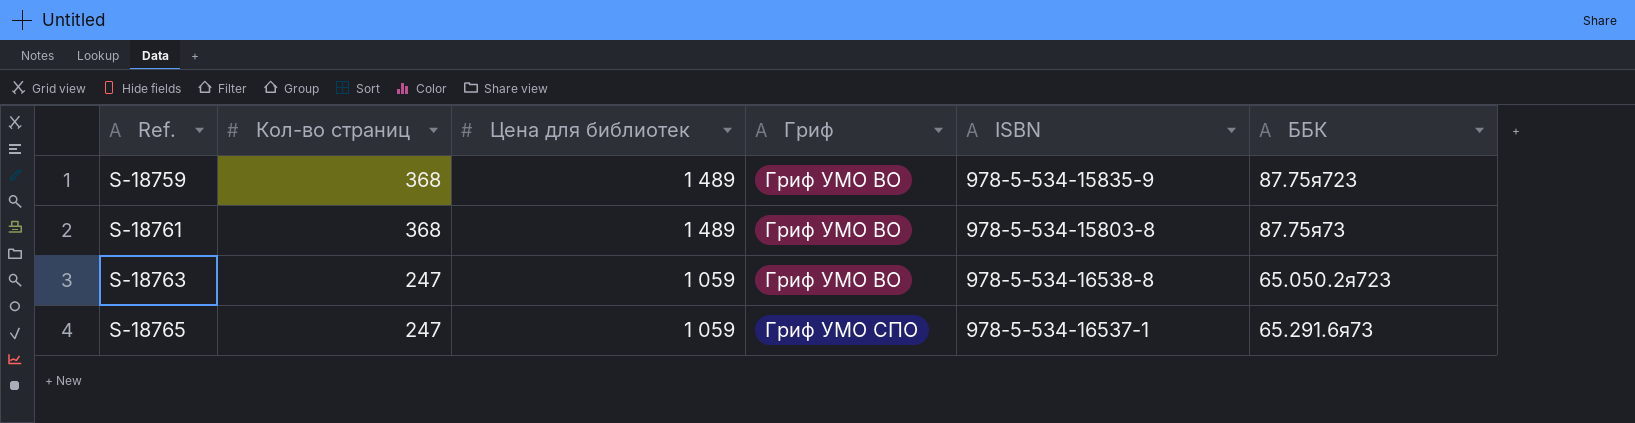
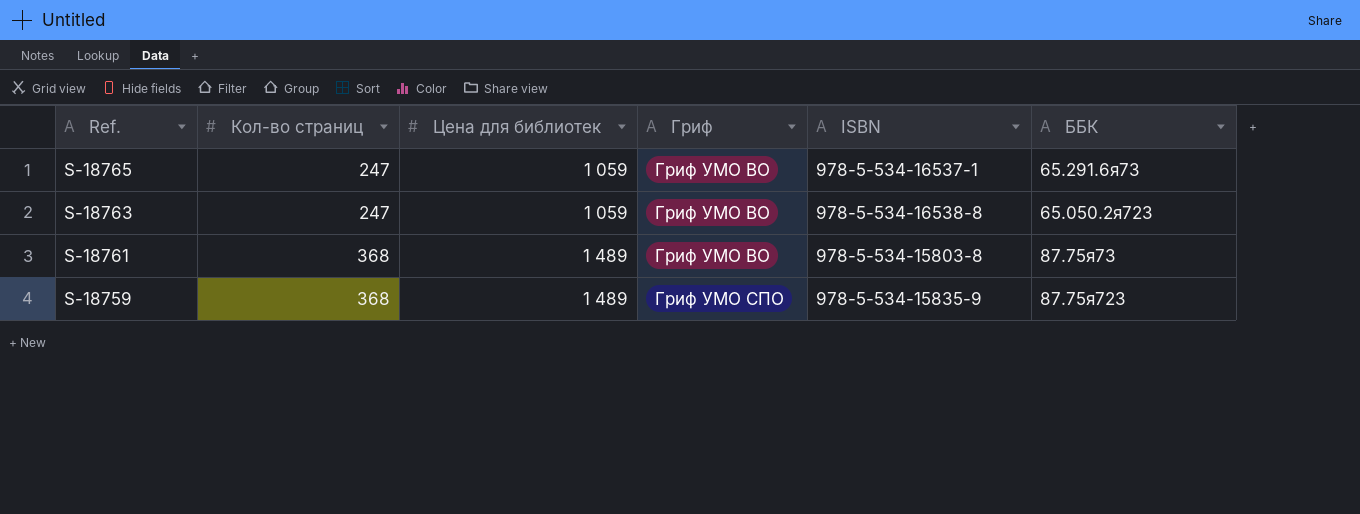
row order: Ref. ascending -> Ref. descending
S-18765 | Гриф: Гриф УМО СПО -> Гриф УМО ВО
S-18759 | Гриф: Гриф УМО ВО -> Гриф УМО СПО

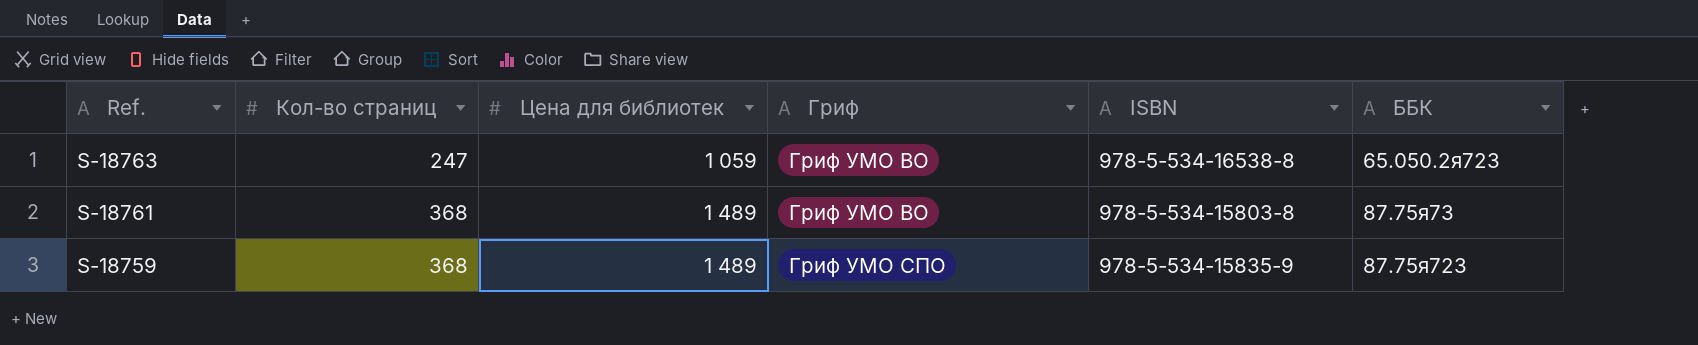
row S-18765: 247 | 1 059 | Гриф УМО ВО | 978-5-534-16537-1 | 65.291.6я73 -> none

